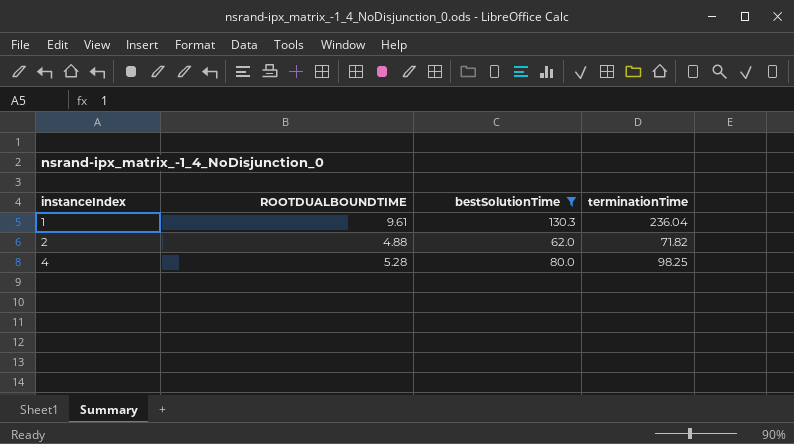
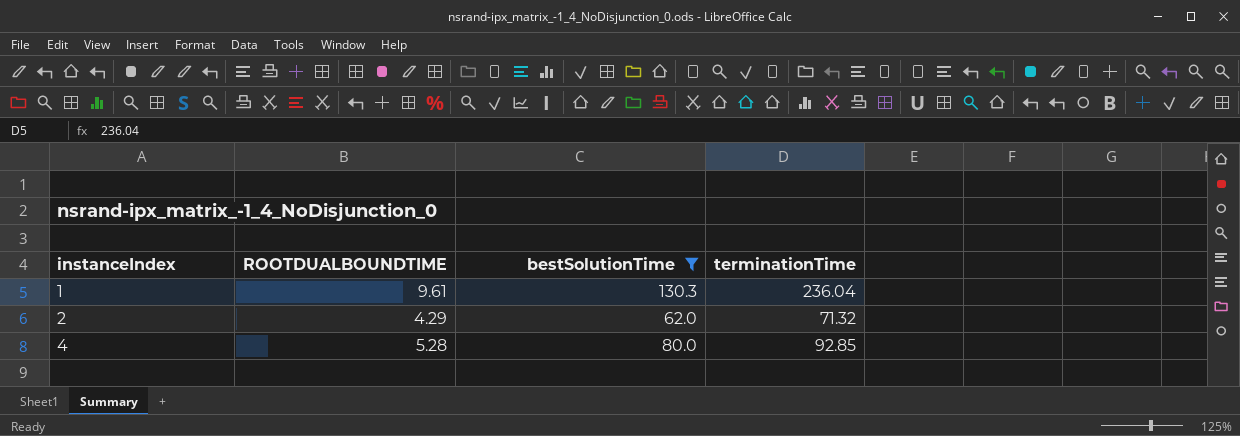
2 | ROOTDUALBOUNDTIME: 4.88 -> 4.29
2 | terminationTime: 71.82 -> 71.32
4 | terminationTime: 98.25 -> 92.85

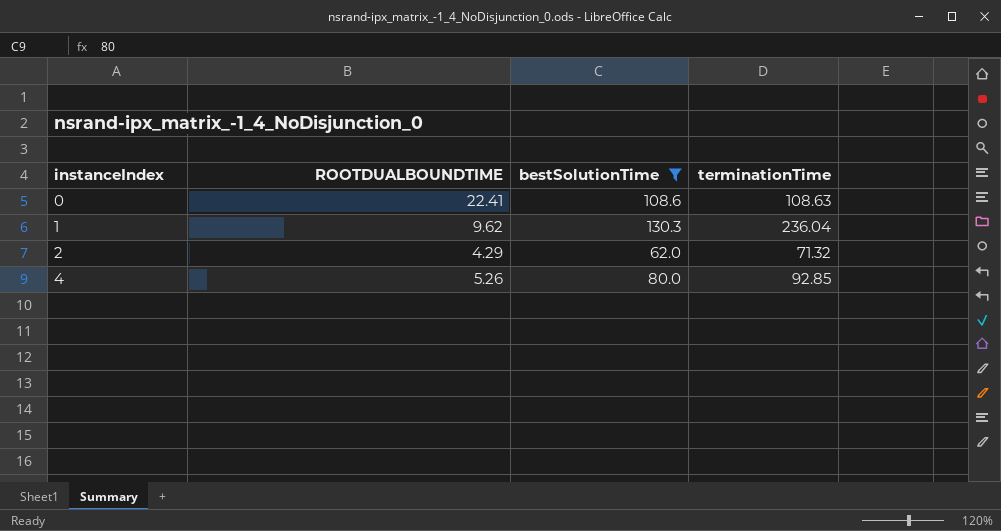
row 0: none -> 22.41 | 108.6 | 108.63
1 | ROOTDUALBOUNDTIME: 9.61 -> 9.62
4 | ROOTDUALBOUNDTIME: 5.28 -> 5.26

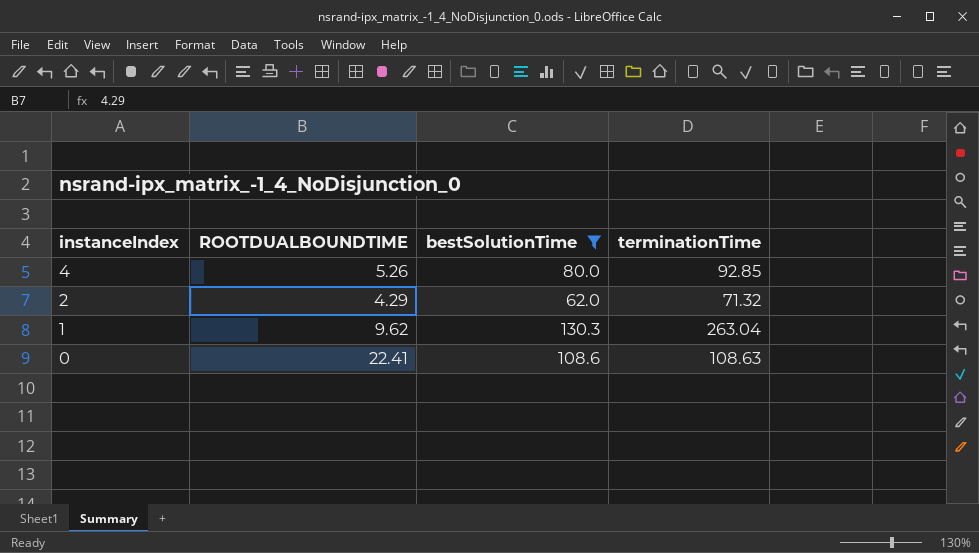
row order: instanceIndex ascending -> instanceIndex descending
1 | terminationTime: 236.04 -> 263.04

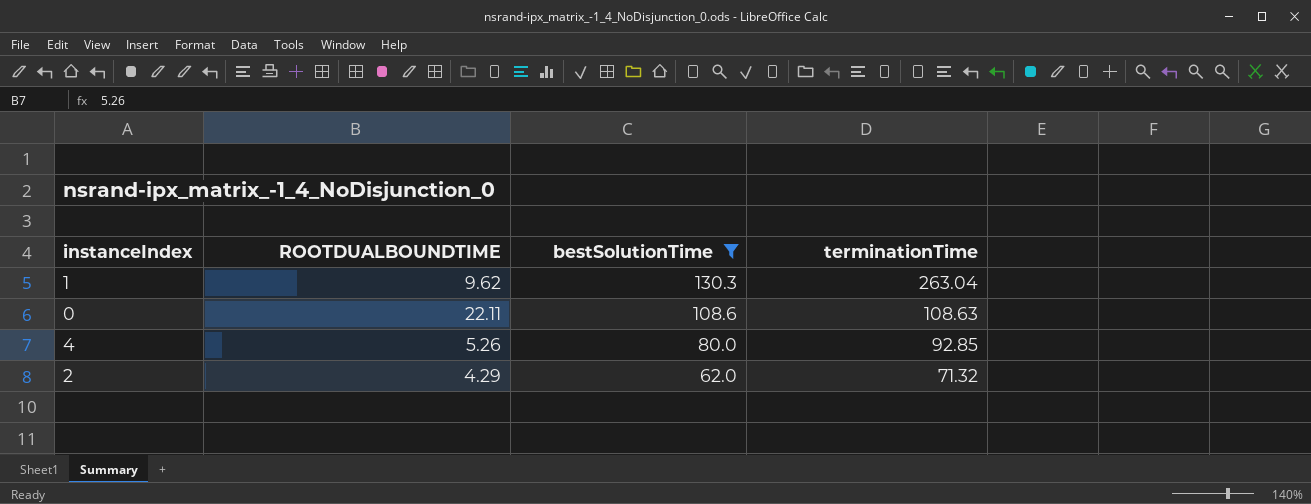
row order: instanceIndex descending -> bestSolutionTime descending
0 | ROOTDUALBOUNDTIME: 22.41 -> 22.11

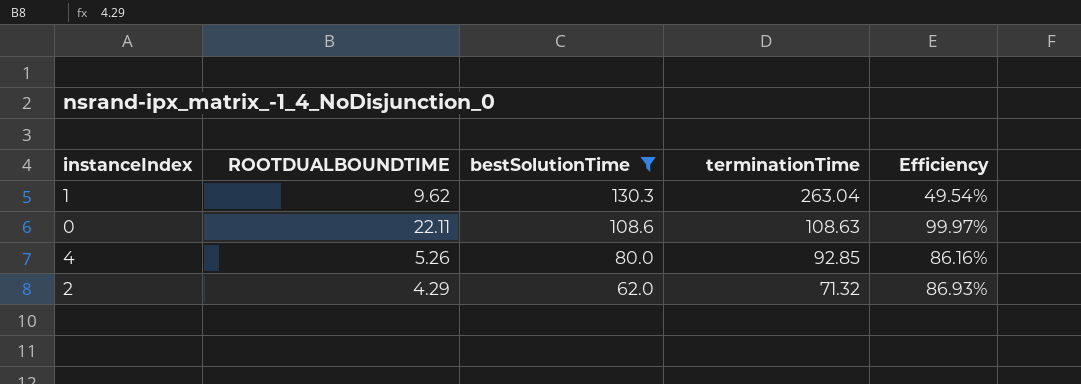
column Efficiency | formula: none -> [bestSolutionTime] / [terminationTime]

